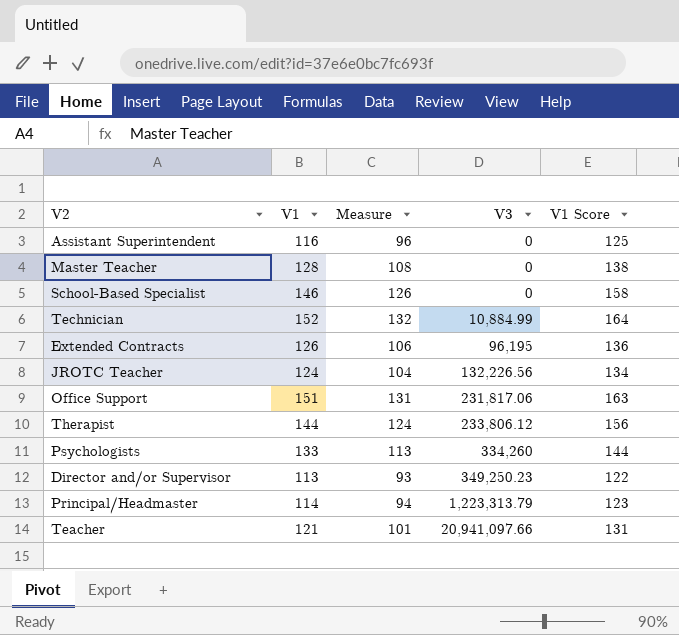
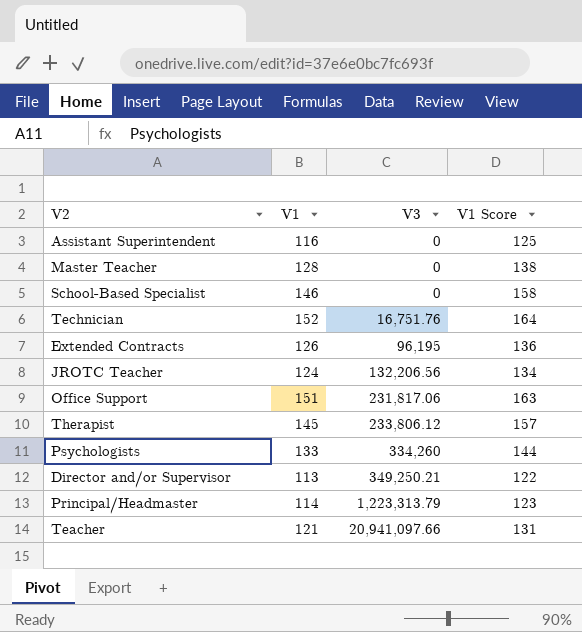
column Measure | formula: [V1] - 20 -> none
Technician | V3: 10,884.99 -> 16,751.76
JROTC Teacher | V3: 132,226.56 -> 132,206.56
Therapist | V1: 144 -> 145
Therapist | V1 Score: 156 -> 157
Director and/or Supervisor | V3: 349,250.23 -> 349,250.21

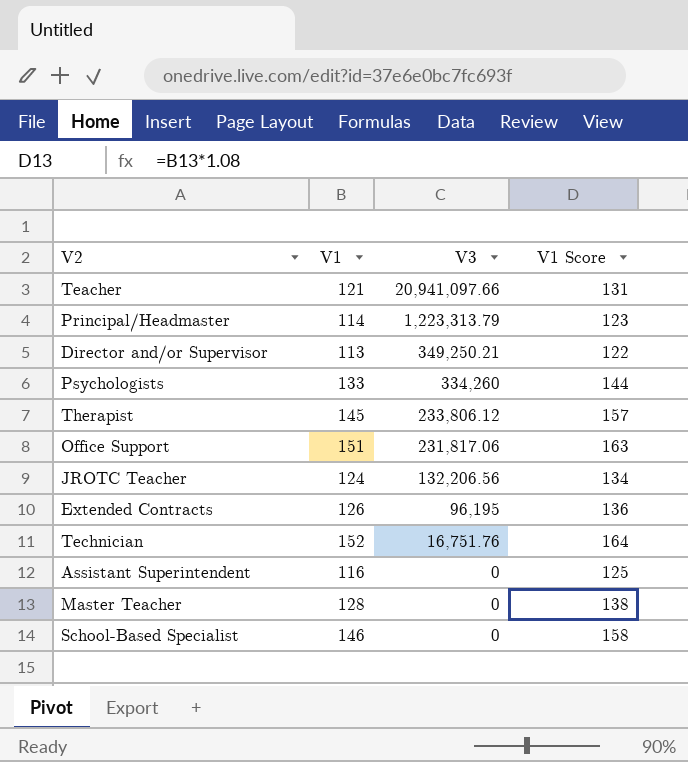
row order: V3 ascending -> V3 descending

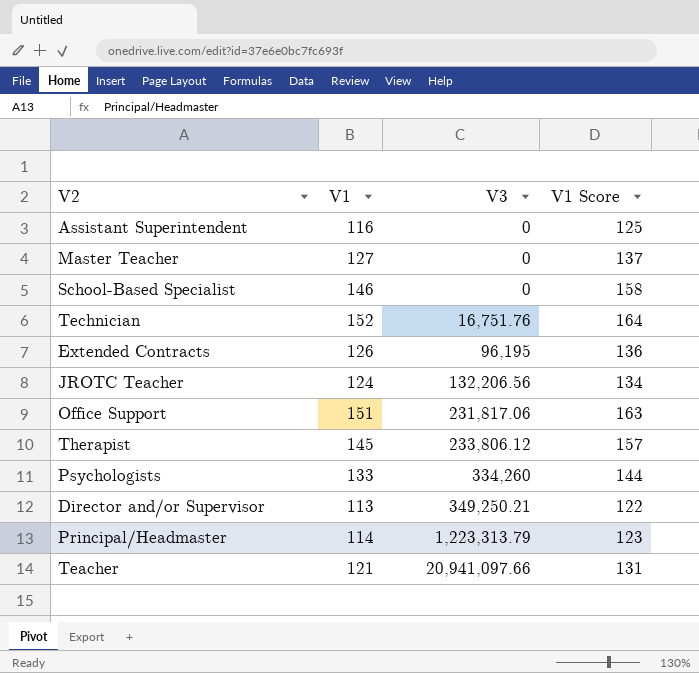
row order: V3 descending -> V3 ascending
Master Teacher | V1: 128 -> 127
Master Teacher | V1 Score: 138 -> 137

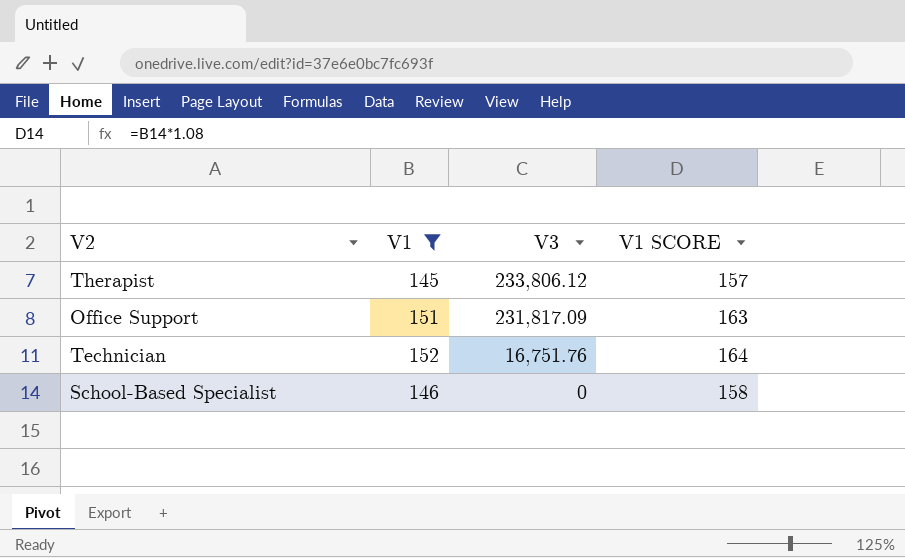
filter: none -> V1 >= 145
row order: V3 ascending -> V3 descending
column name: V1 Score -> V1 SCORE
Office Support | V3: 231,817.06 -> 231,817.09

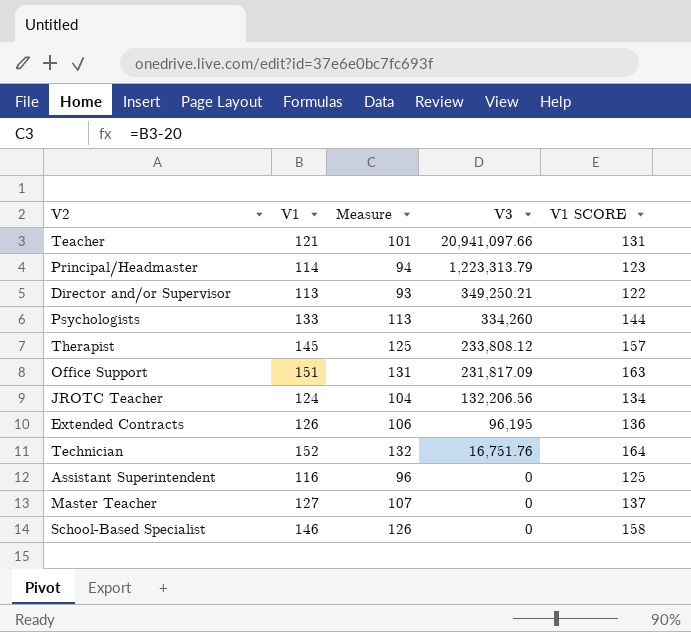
filter: V1 >= 145 -> none
column Measure | formula: none -> [V1] - 20
Therapist | V3: 233,806.12 -> 233,808.12

